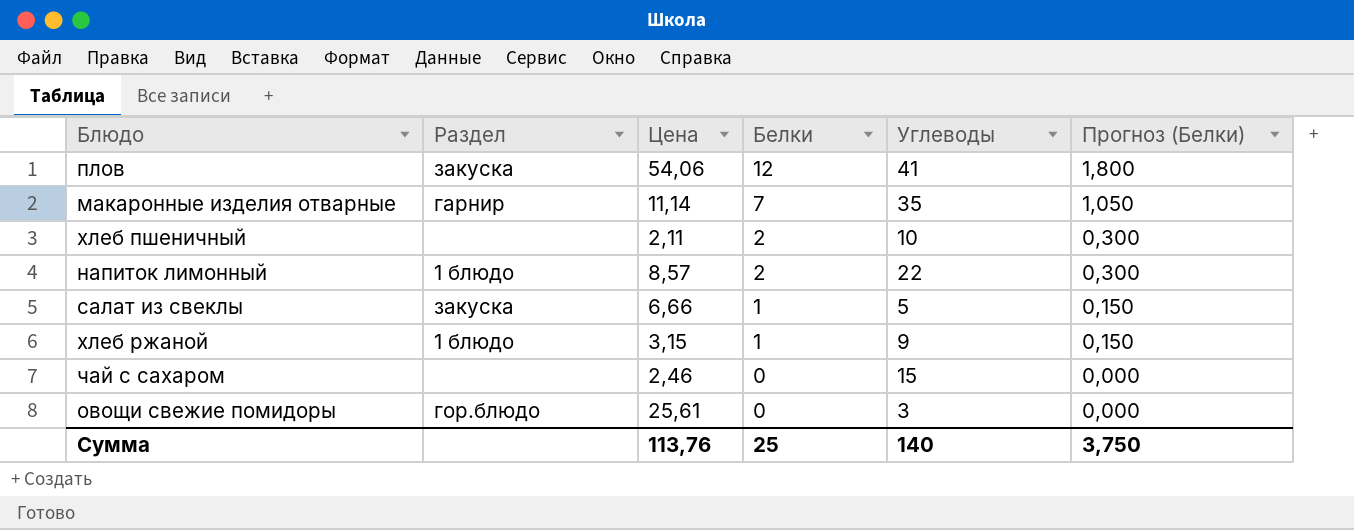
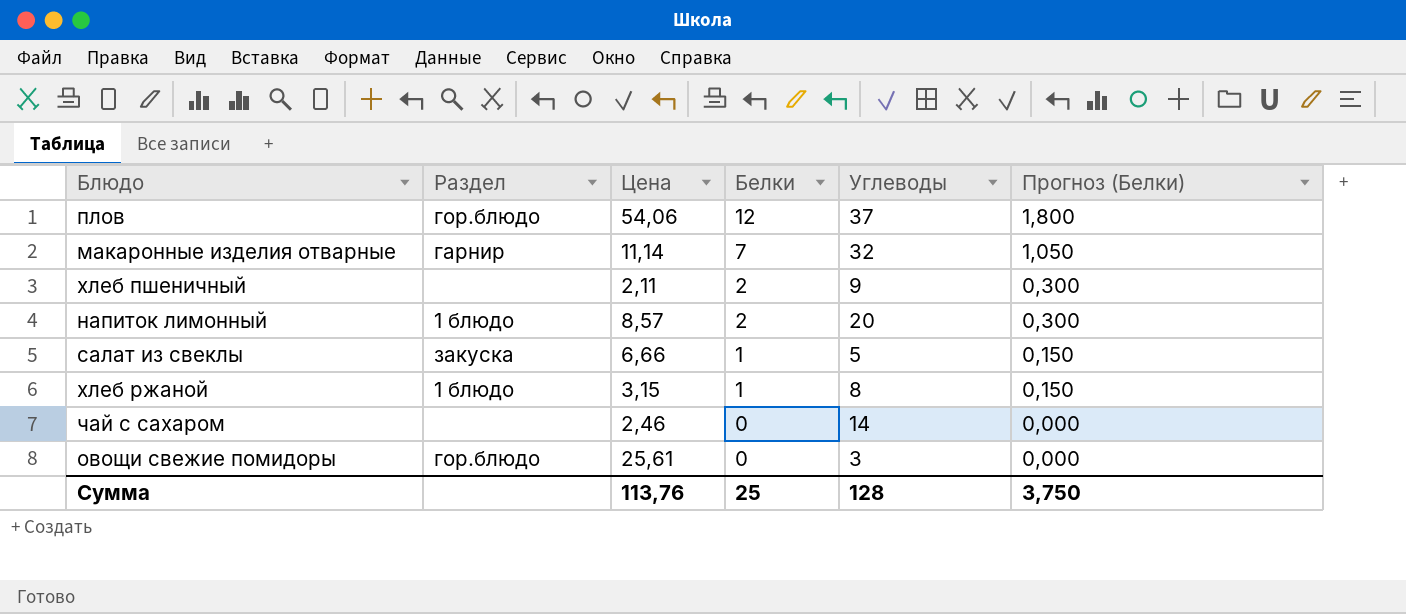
плов | Раздел: закуска -> гор.блюдо
плов | Углеводы: 41 -> 37
макаронные изделия отварные | Углеводы: 35 -> 32
хлеб пшеничный | Углеводы: 10 -> 9
напиток лимонный | Углеводы: 22 -> 20
хлеб ржаной | Углеводы: 9 -> 8
чай с сахаром | Углеводы: 15 -> 14
Сумма | Углеводы: 140 -> 128

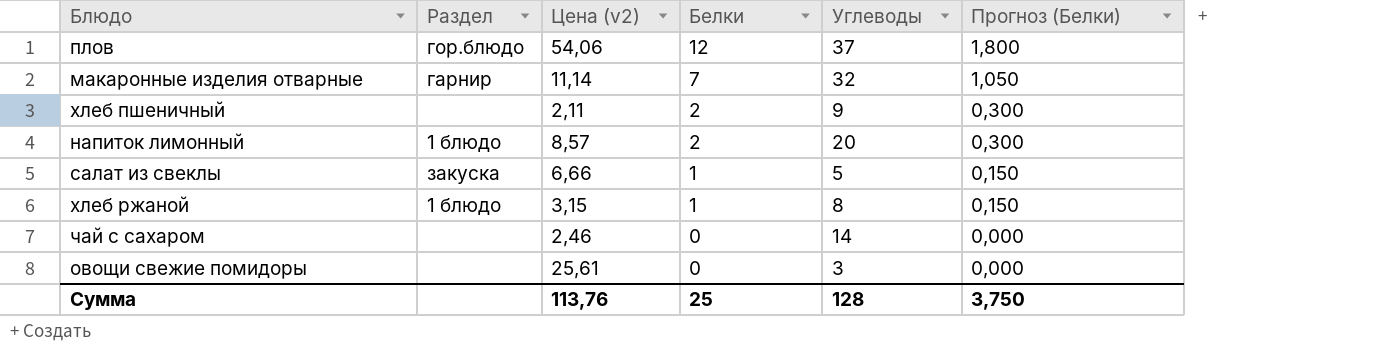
column name: Цена -> Цена (v2)
овощи свежие помидоры | Раздел: гор.блюдо -> none

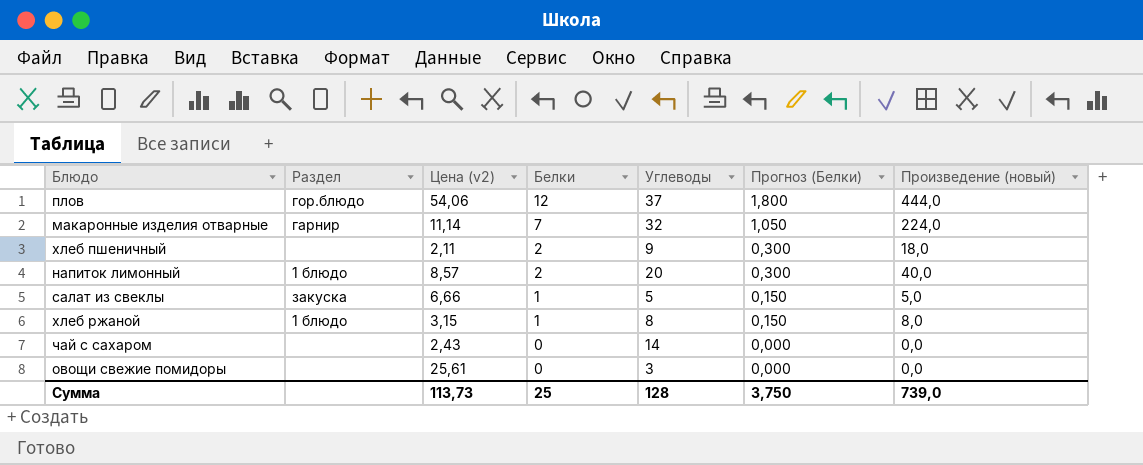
column Произведение (новый) | formula: none -> [Белки] * [Углеводы]
чай с сахаром | Цена (v2): 2,46 -> 2,43
Сумма | Цена (v2): 113,76 -> 113,73

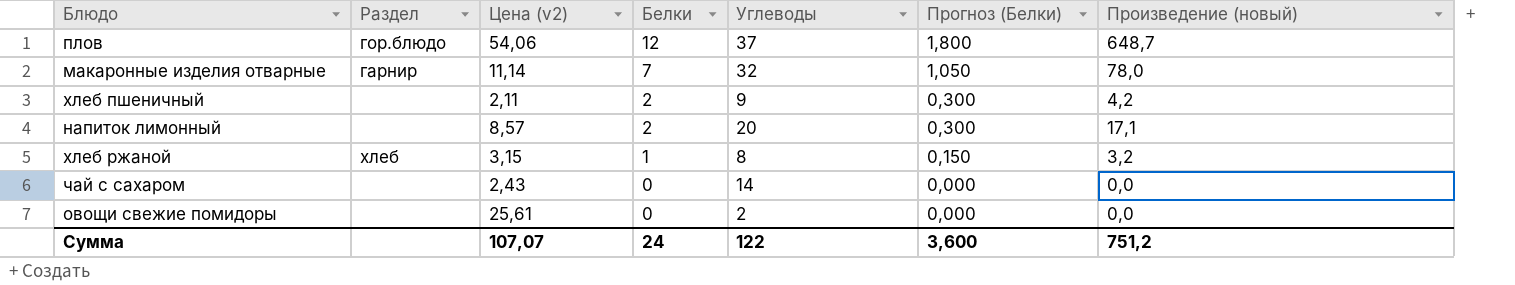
column Произведение (новый) | formula: [Белки] * [Углеводы] -> [Цена (v2)] * [Белки]
row салат из свеклы: закуска | 6,66 | 1 | 5 | 0,150 | 5,0 -> none
напиток лимонный | Раздел: 1 блюдо -> none
хлеб ржаной | Раздел: 1 блюдо -> хлеб
овощи свежие помидоры | Углеводы: 3 -> 2
Сумма | Цена (v2): 113,73 -> 107,07
Сумма | Белки: 25 -> 24
Сумма | Углеводы: 128 -> 122
Сумма | Прогноз (Белки): 3,750 -> 3,600
Сумма | Произведение (новый): 739,0 -> 751,2

